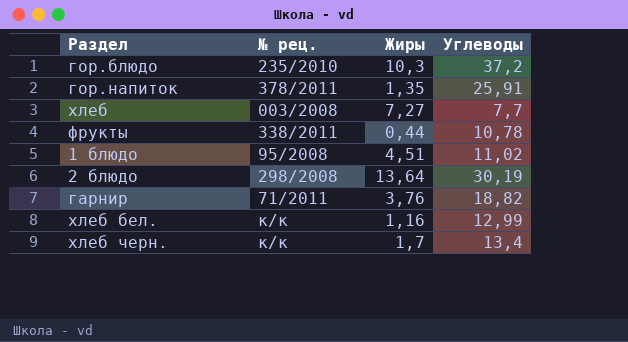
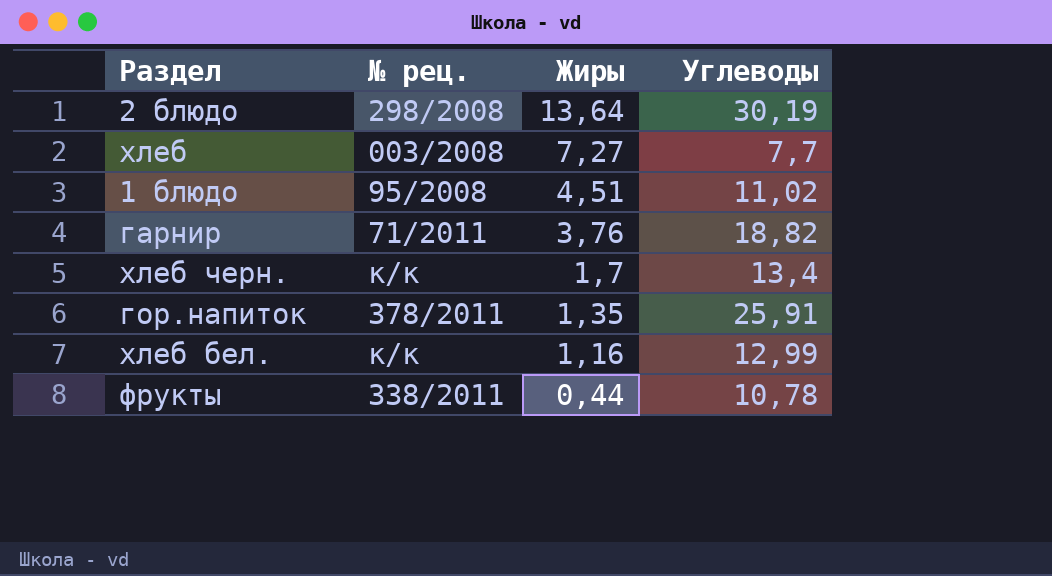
row order: none -> Жиры descending
row гор.блюдо: 235/2010 | 10,3 | 37,2 -> none

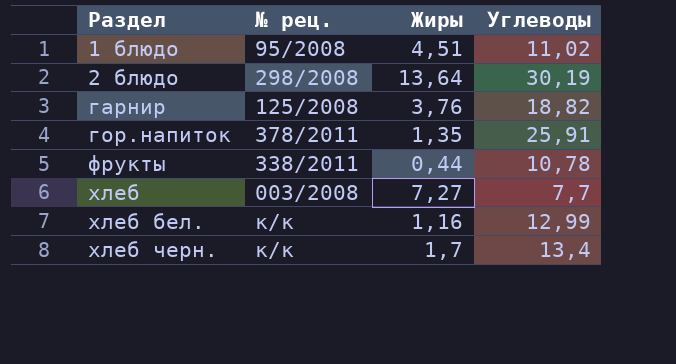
row order: Жиры descending -> Раздел ascending
гарнир | № рец.: 71/2011 -> 125/2008

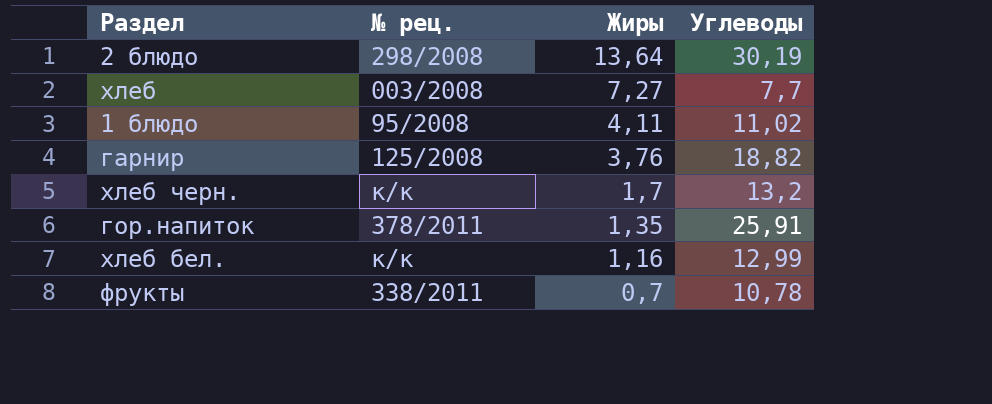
row order: Раздел ascending -> Жиры descending
1 блюдо | Жиры: 4,51 -> 4,11
хлеб черн. | Углеводы: 13,4 -> 13,2
фрукты | Жиры: 0,44 -> 0,7

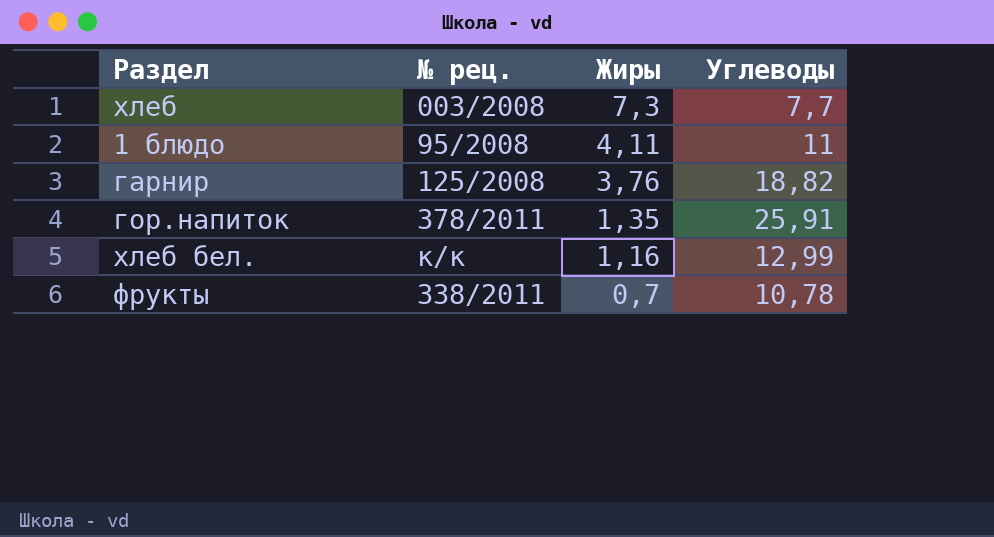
row 2 блюдо: 298/2008 | 13,64 | 30,19 -> none
row хлеб черн.: к/к | 1,7 | 13,2 -> none
хлеб | Жиры: 7,27 -> 7,3
1 блюдо | Углеводы: 11,02 -> 11

